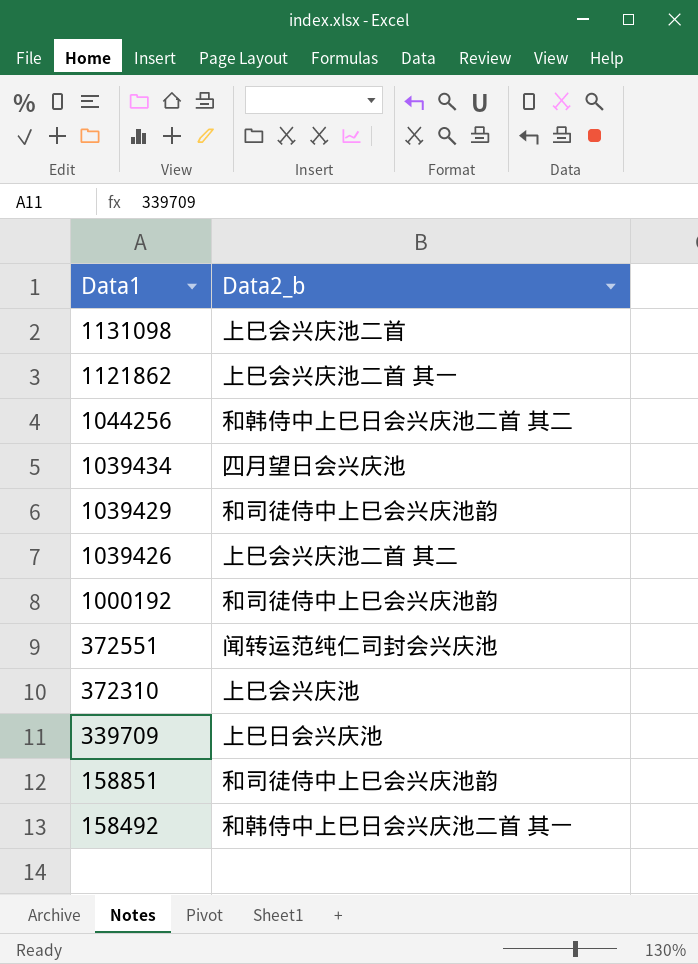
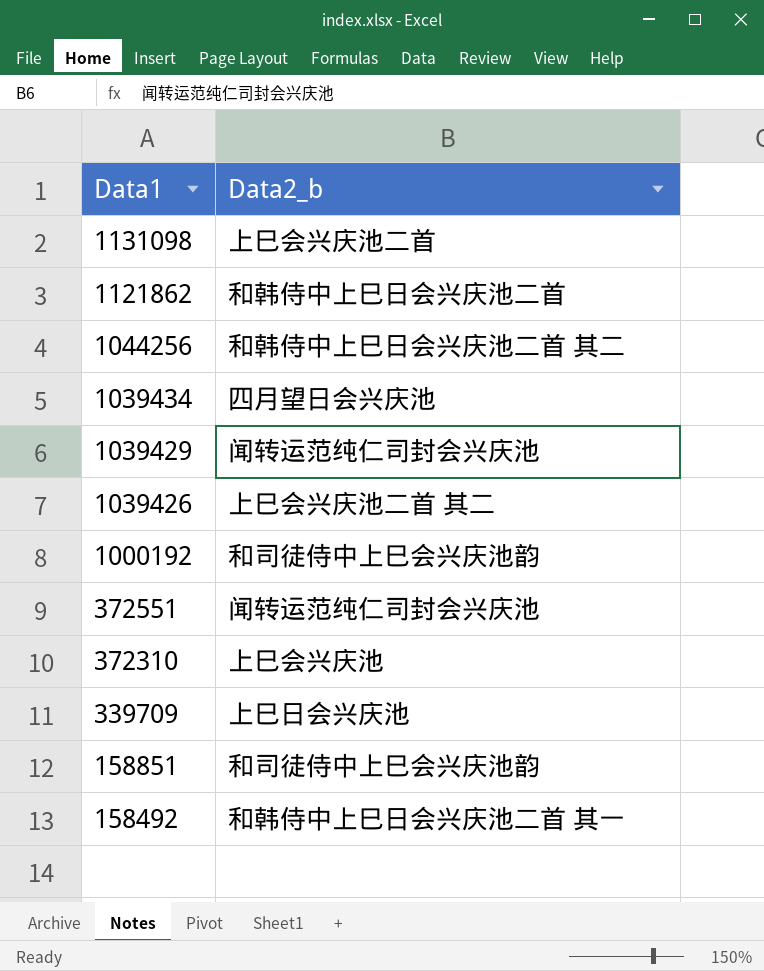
1121862 | Data2_b: 上巳会兴庆池二首 其一 -> 和韩侍中上巳日会兴庆池二首
1039429 | Data2_b: 和司徒侍中上巳会兴庆池韵 -> 闻转运范纯仁司封会兴庆池

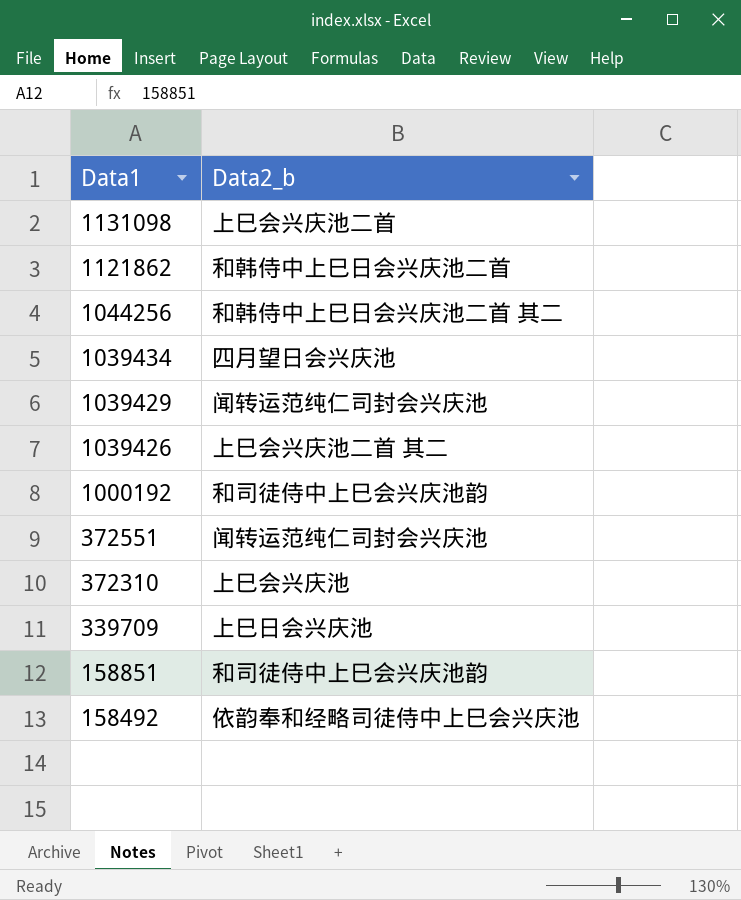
158492 | Data2_b: 和韩侍中上巳日会兴庆池二首 其一 -> 依韵奉和经略司徒侍中上巳会兴庆池

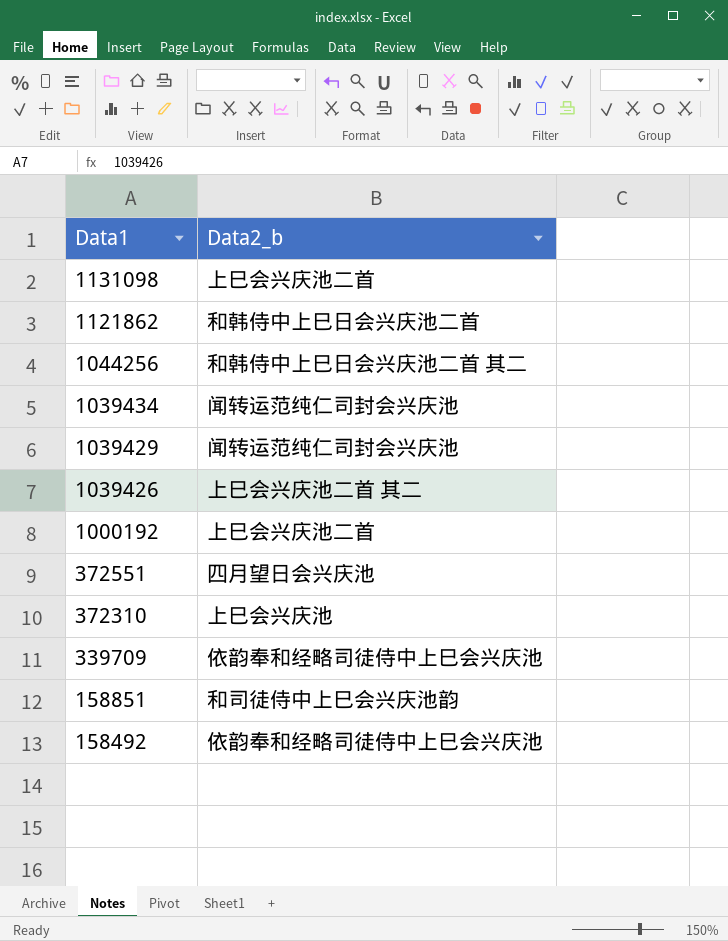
1039434 | Data2_b: 四月望日会兴庆池 -> 闻转运范纯仁司封会兴庆池
1000192 | Data2_b: 和司徒侍中上巳会兴庆池韵 -> 上巳会兴庆池二首
372551 | Data2_b: 闻转运范纯仁司封会兴庆池 -> 四月望日会兴庆池
339709 | Data2_b: 上巳日会兴庆池 -> 依韵奉和经略司徒侍中上巳会兴庆池

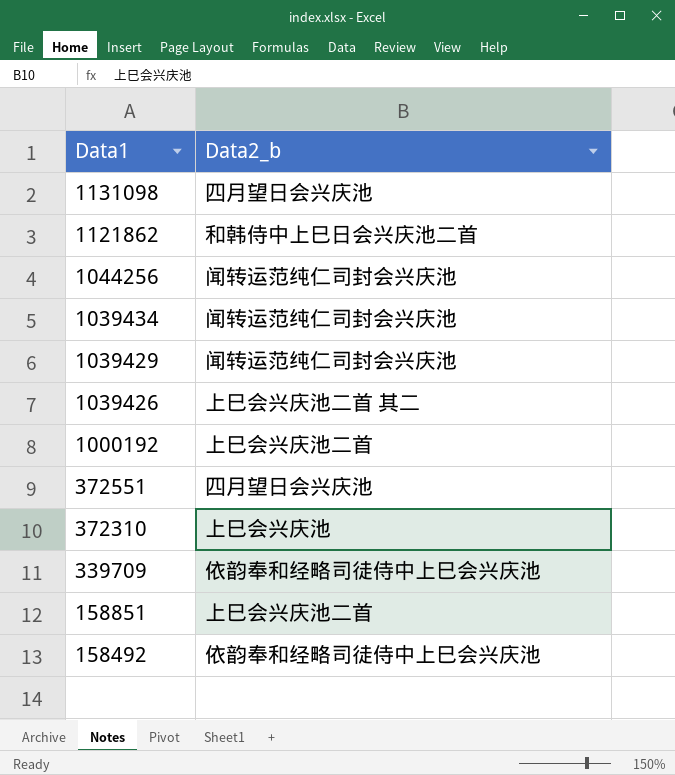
1131098 | Data2_b: 上巳会兴庆池二首 -> 四月望日会兴庆池
1044256 | Data2_b: 和韩侍中上巳日会兴庆池二首 其二 -> 闻转运范纯仁司封会兴庆池
158851 | Data2_b: 和司徒侍中上巳会兴庆池韵 -> 上巳会兴庆池二首

